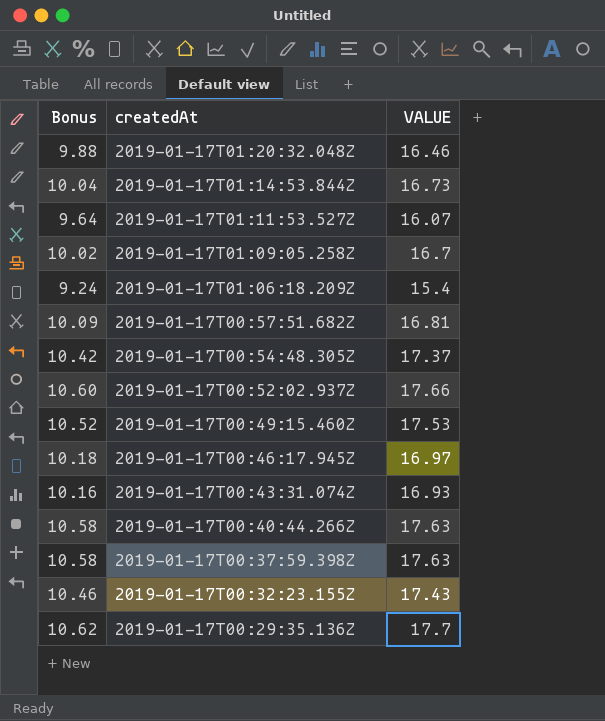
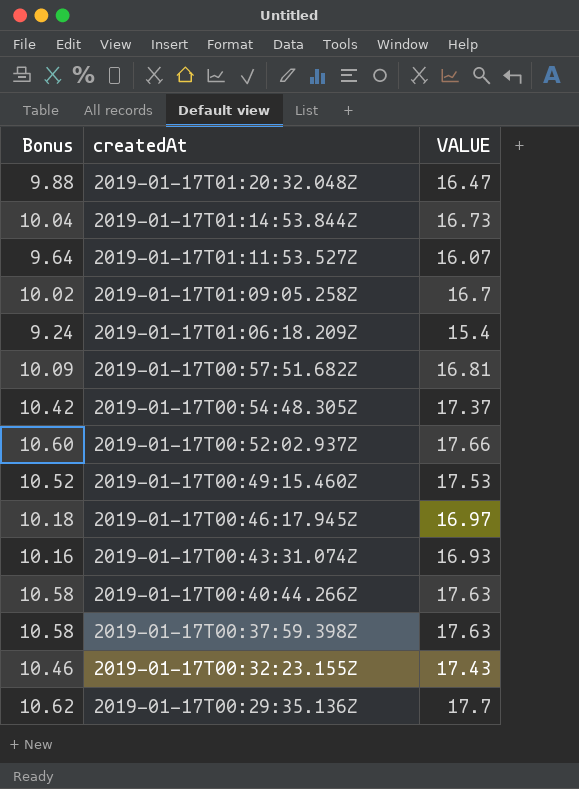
2019-01-17T01:20:32.048Z | VALUE: 16.46 -> 16.47

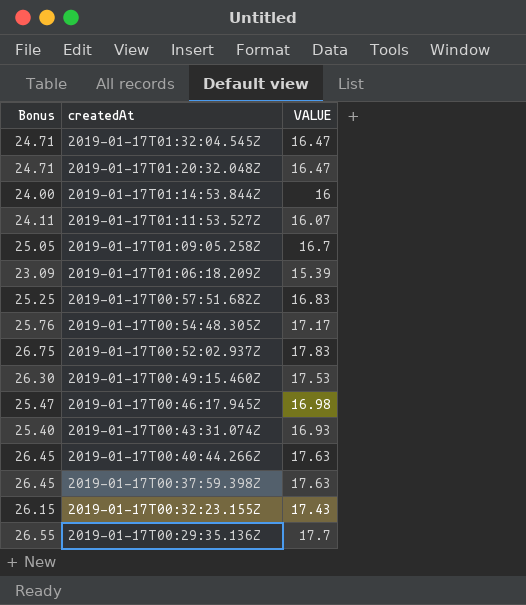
column Bonus | formula: [VALUE] * 0.6 -> [VALUE] * 1.5
row 2019-01-17T01:32:04.545Z: none -> 24.71 | 16.47
2019-01-17T01:14:53.844Z | VALUE: 16.73 -> 16
2019-01-17T01:06:18.209Z | VALUE: 15.4 -> 15.39
2019-01-17T00:57:51.682Z | VALUE: 16.81 -> 16.83
2019-01-17T00:54:48.305Z | VALUE: 17.37 -> 17.17
2019-01-17T00:52:02.937Z | VALUE: 17.66 -> 17.83
2019-01-17T00:46:17.945Z | VALUE: 16.97 -> 16.98

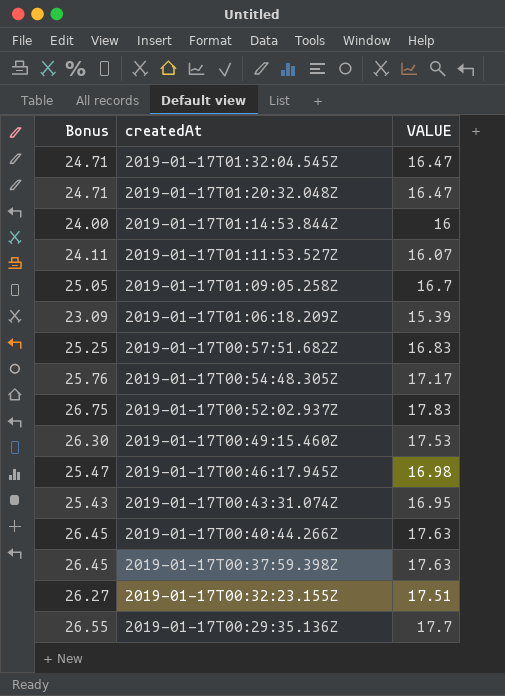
2019-01-17T00:43:31.074Z | Bonus: 25.40 -> 25.43
2019-01-17T00:43:31.074Z | VALUE: 16.93 -> 16.95
2019-01-17T00:32:23.155Z | Bonus: 26.15 -> 26.27
2019-01-17T00:32:23.155Z | VALUE: 17.43 -> 17.51

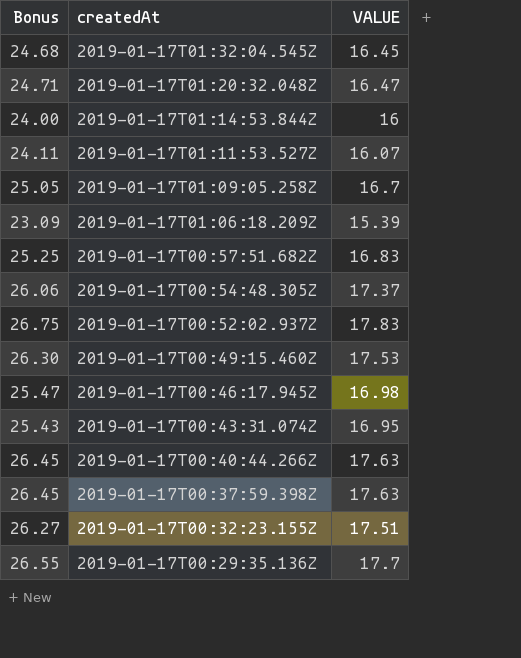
2019-01-17T01:32:04.545Z | Bonus: 24.71 -> 24.68
2019-01-17T01:32:04.545Z | VALUE: 16.47 -> 16.45
2019-01-17T00:54:48.305Z | Bonus: 25.76 -> 26.06
2019-01-17T00:54:48.305Z | VALUE: 17.17 -> 17.37

